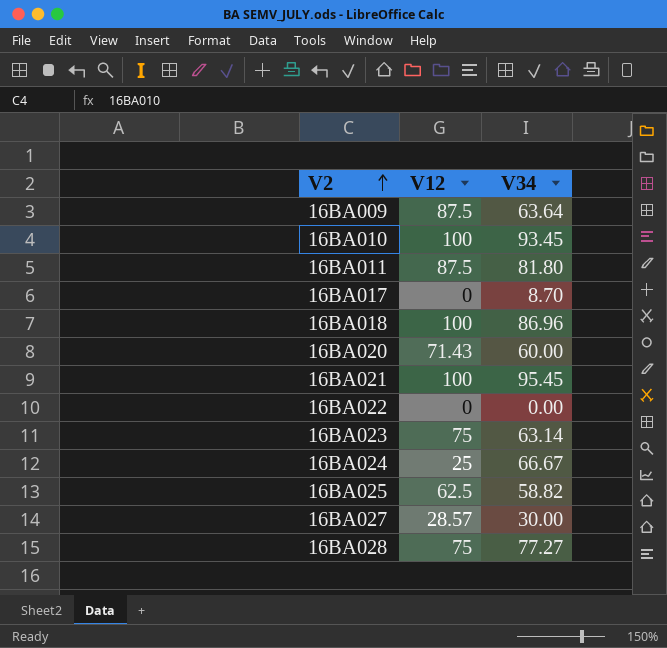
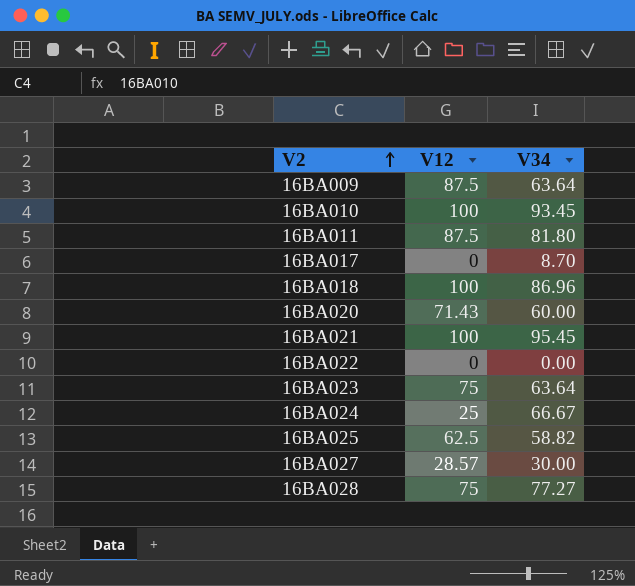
16BA023 | V34: 63.14 -> 63.64

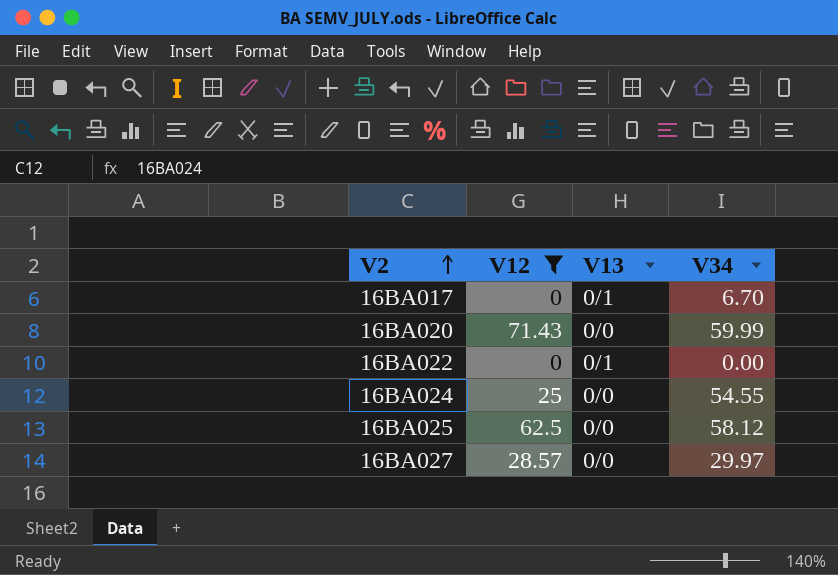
filter: none -> V12 <= 71.43
column V13 | position: none -> 3
16BA017 | V34: 8.70 -> 6.70
16BA020 | V34: 60.00 -> 59.99
16BA024 | V34: 66.67 -> 54.55
16BA025 | V34: 58.82 -> 58.12
16BA027 | V34: 30.00 -> 29.97

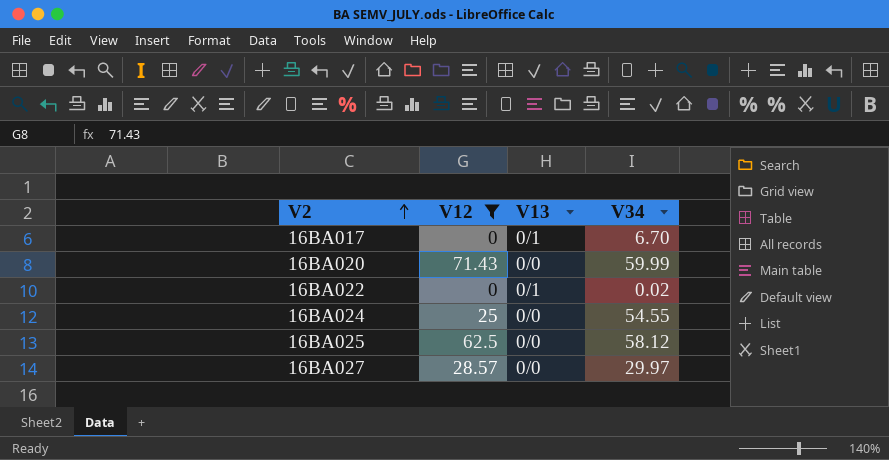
16BA022 | V34: 0.00 -> 0.02

